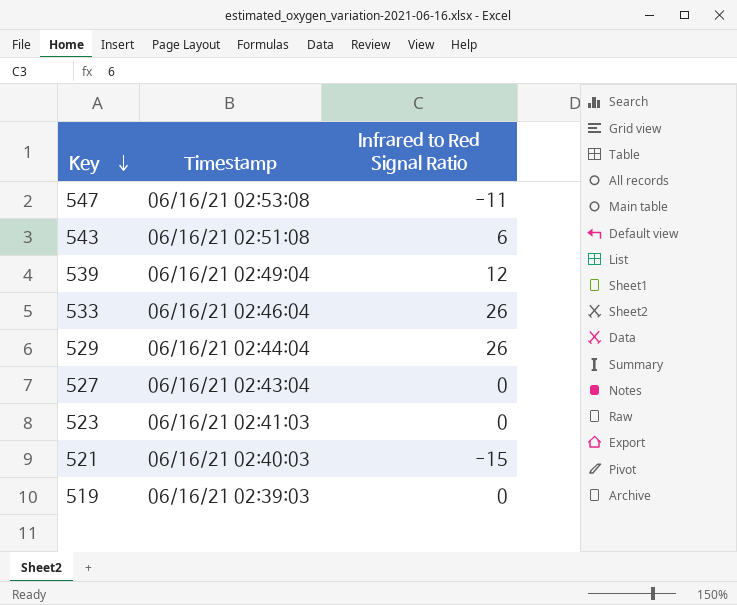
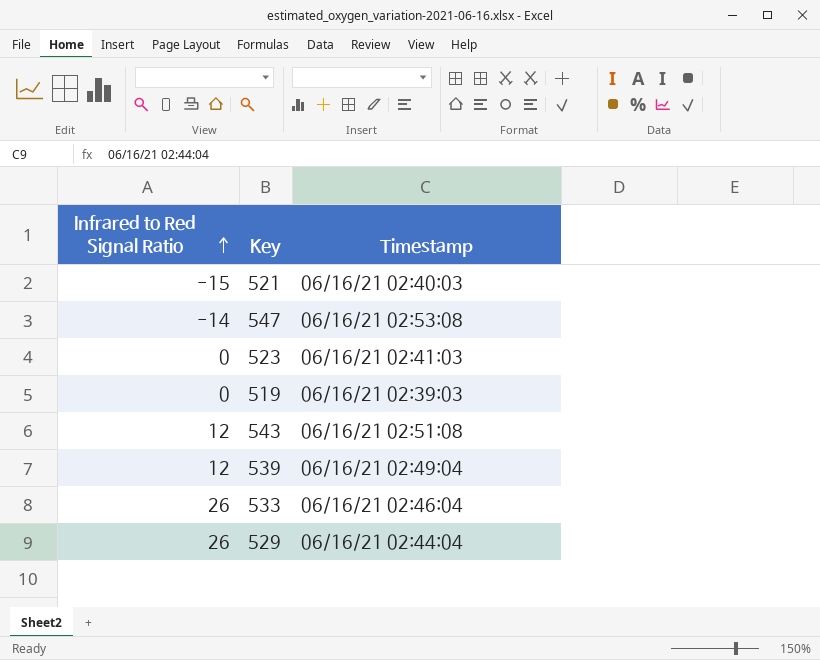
row order: Key descending -> Infrared to Red Signal Ratio ascending
column Infrared to Red Signal Ratio | position: 3 -> 1
row 527: 06/16/21 02:43:04 | 0 -> none
547 | Infrared to Red Signal Ratio: -11 -> -14
543 | Infrared to Red Signal Ratio: 6 -> 12

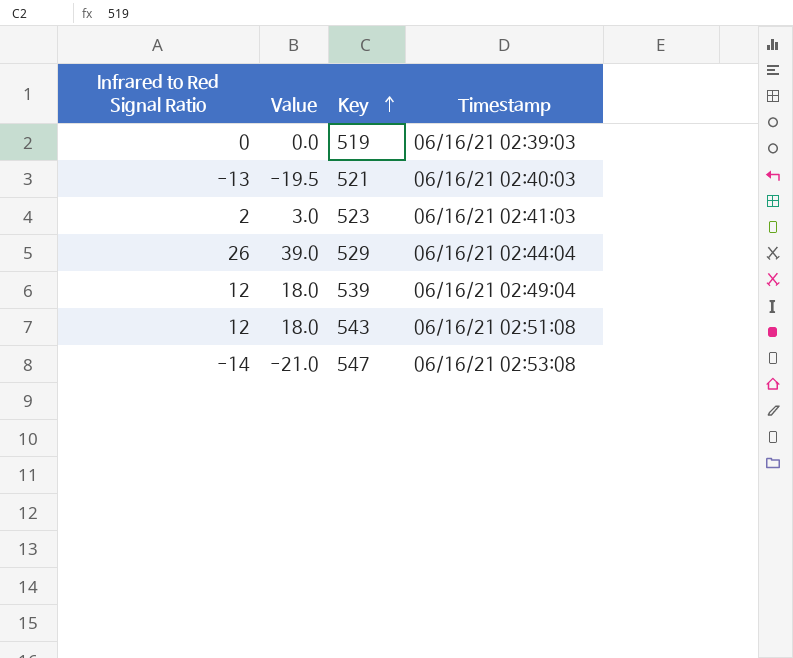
row order: Infrared to Red Signal Ratio ascending -> Key ascending
column Value | formula: none -> [Infrared to Red Signal Ratio] * 1.5
row 533: 26 | 06/16/21 02:46:04 -> none
521 | Infrared to Red Signal Ratio: -15 -> -13
523 | Infrared to Red Signal Ratio: 0 -> 2

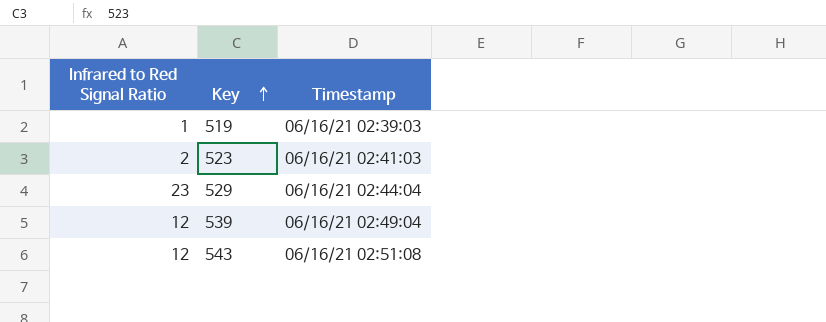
column Value | formula: [Infrared to Red Signal Ratio] * 1.5 -> none
row 521: -13 | -19.5 | 06/16/21 02:40:03 -> none
row 547: -14 | -21.0 | 06/16/21 02:53:08 -> none
519 | Infrared to Red Signal Ratio: 0 -> 1
529 | Infrared to Red Signal Ratio: 26 -> 23

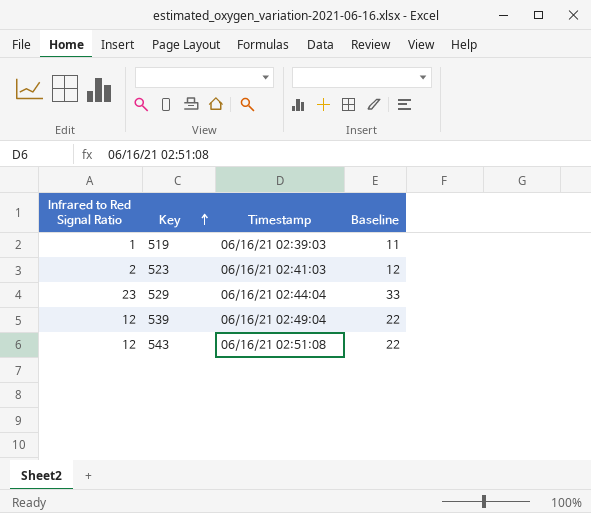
column Baseline | formula: none -> [Infrared to Red Signal Ratio] + 10

